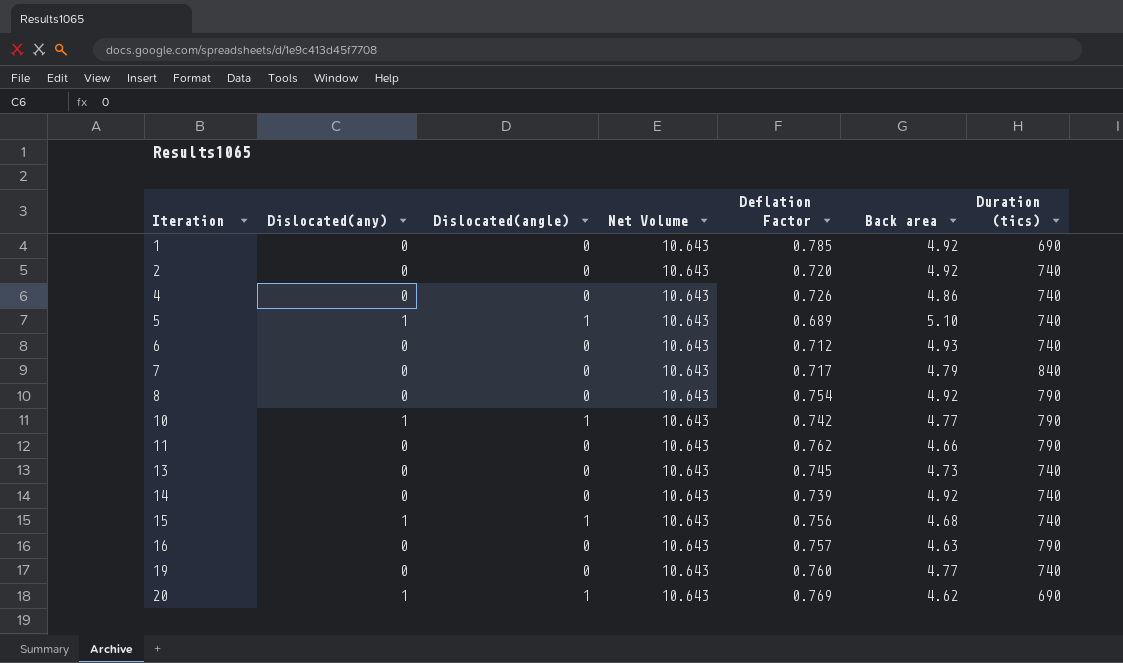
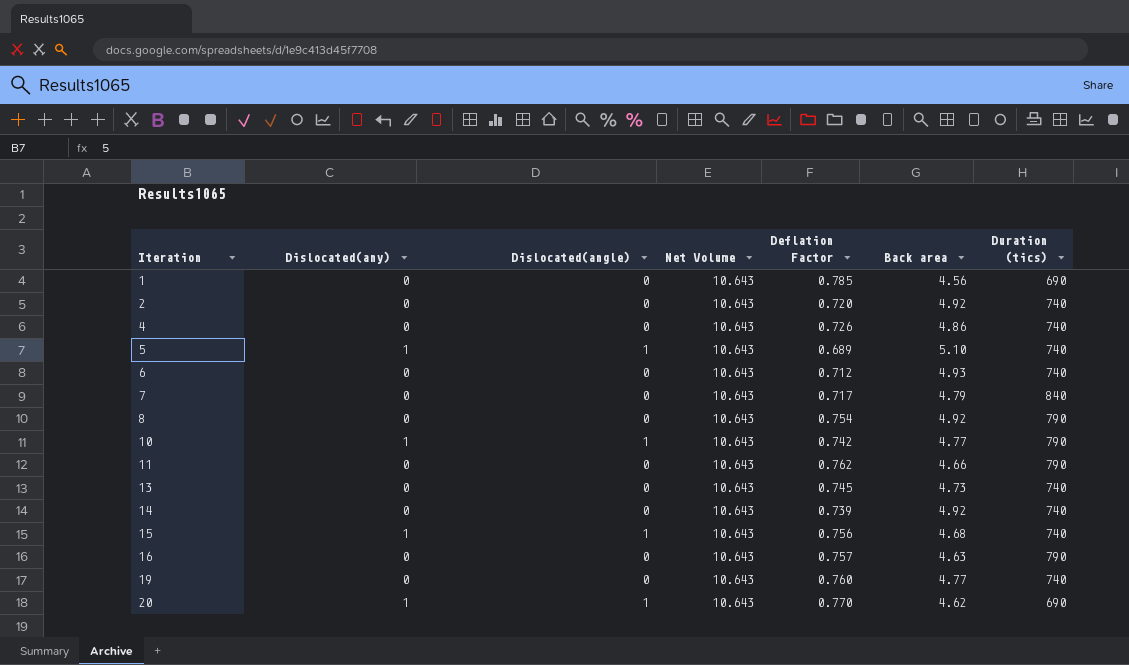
1 | Back area: 4.92 -> 4.56
20 | Deflation Factor: 0.769 -> 0.770

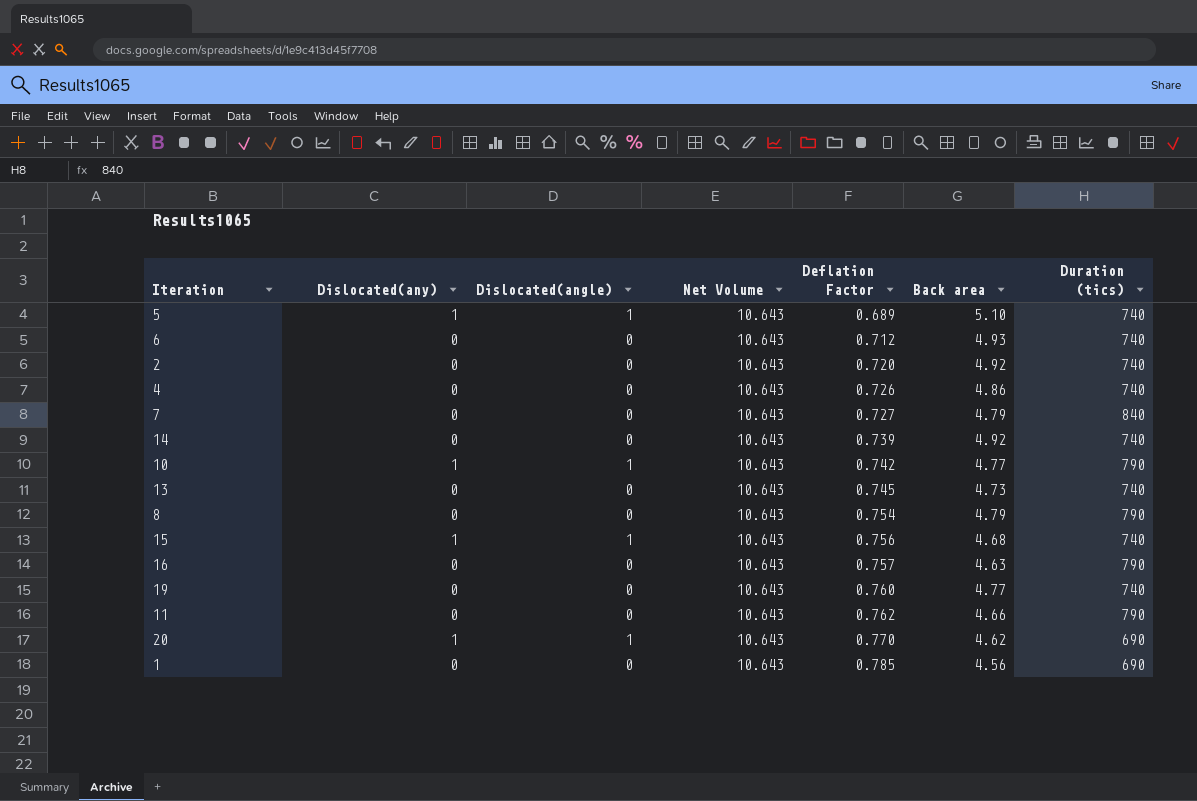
row order: Iteration ascending -> Deflation Factor ascending
7 | Deflation Factor: 0.717 -> 0.727
8 | Back area: 4.92 -> 4.79

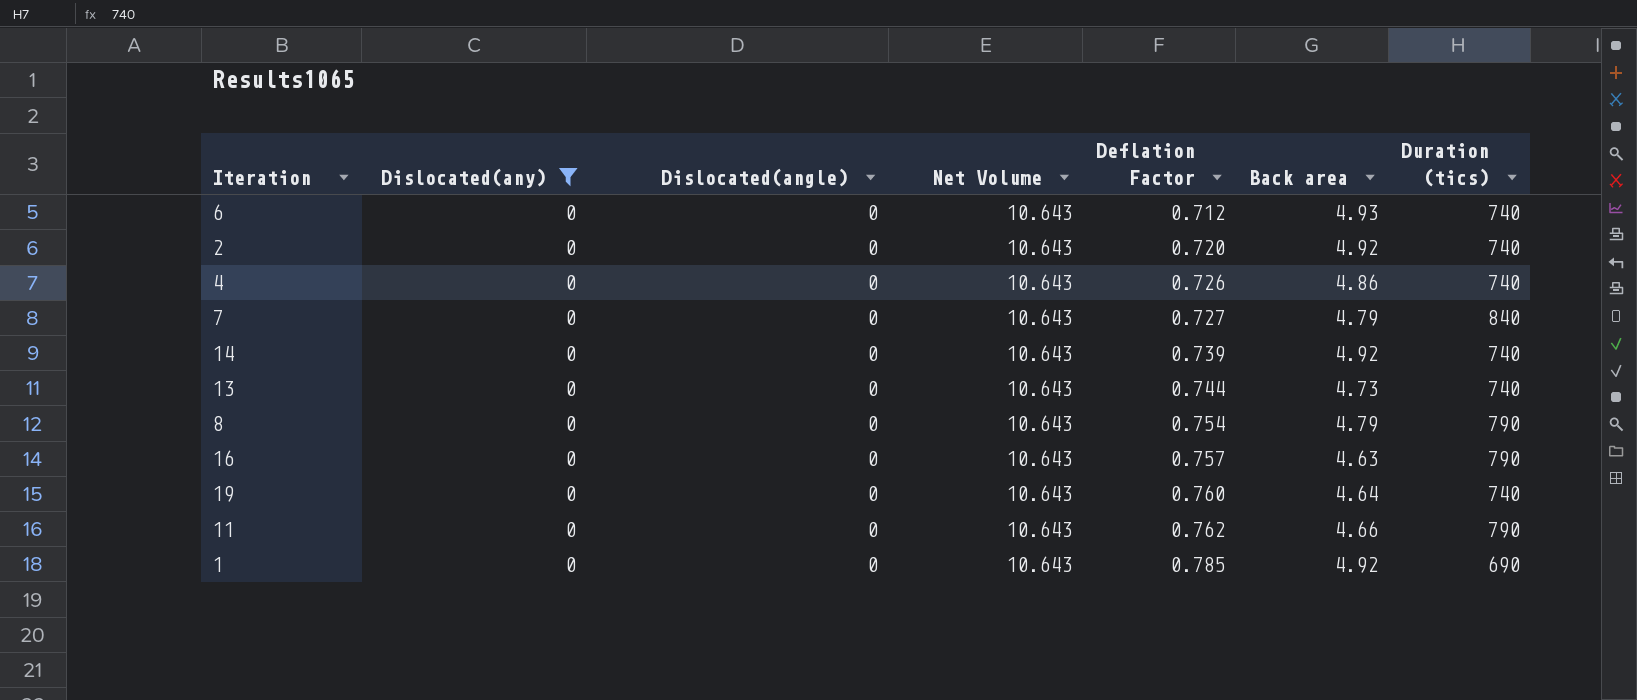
filter: none -> Dislocated(any) = 0
13 | Deflation Factor: 0.745 -> 0.744
19 | Back area: 4.77 -> 4.64
1 | Back area: 4.56 -> 4.92

